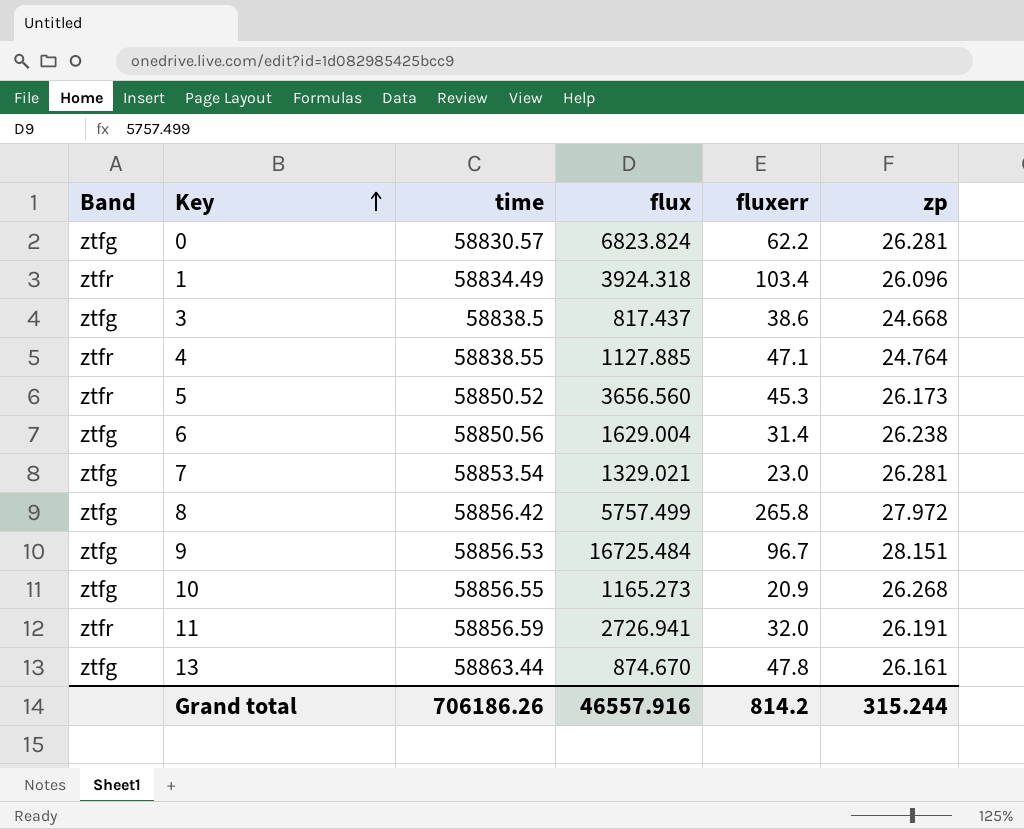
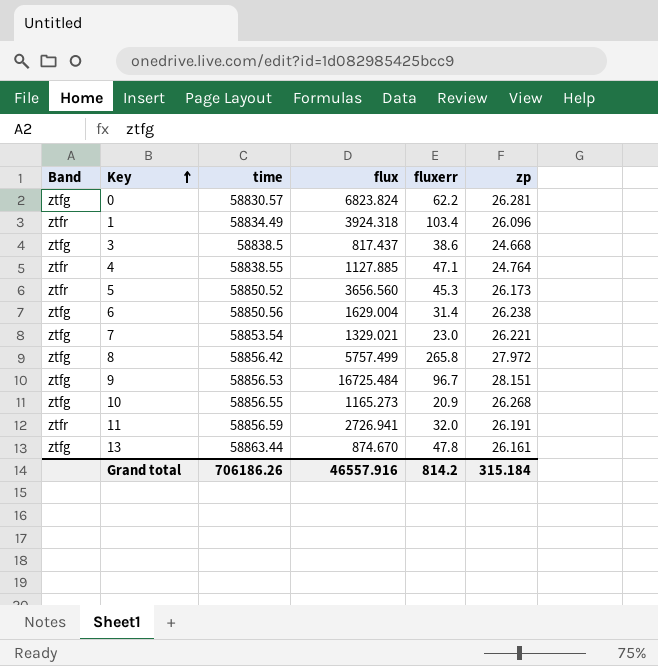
7 | zp: 26.281 -> 26.221
Grand total | zp: 315.244 -> 315.184

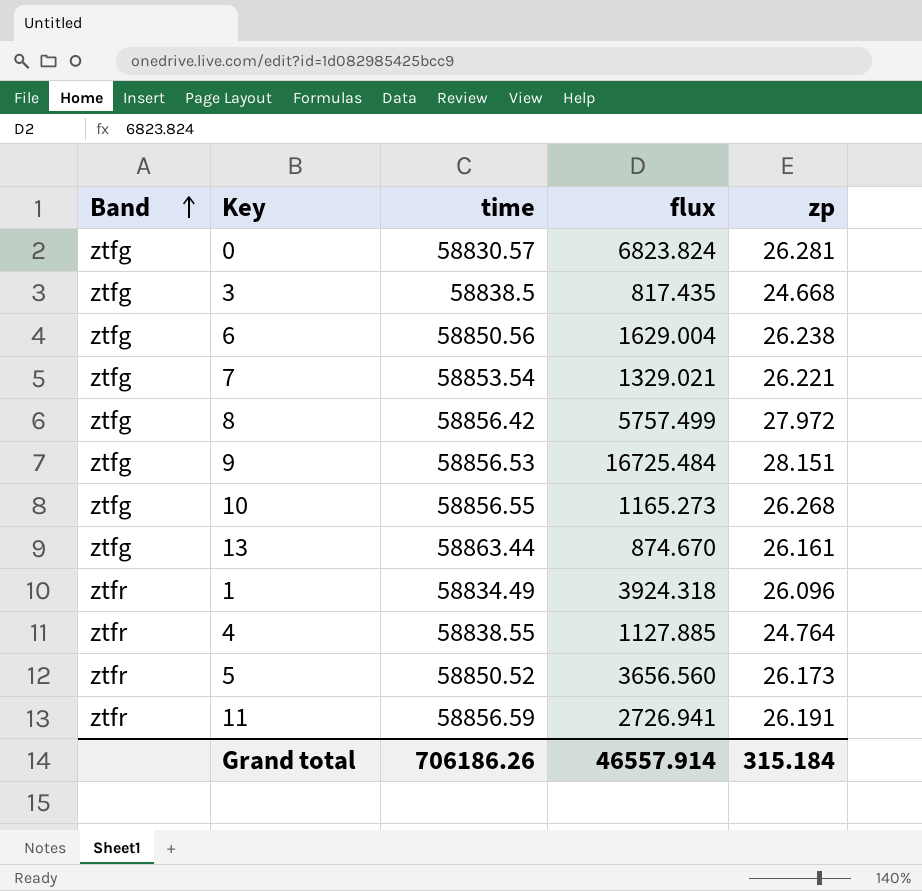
row order: Key ascending -> Band ascending
column fluxerr | position: 5 -> none
3 | flux: 817.437 -> 817.435
Grand total | flux: 46557.916 -> 46557.914

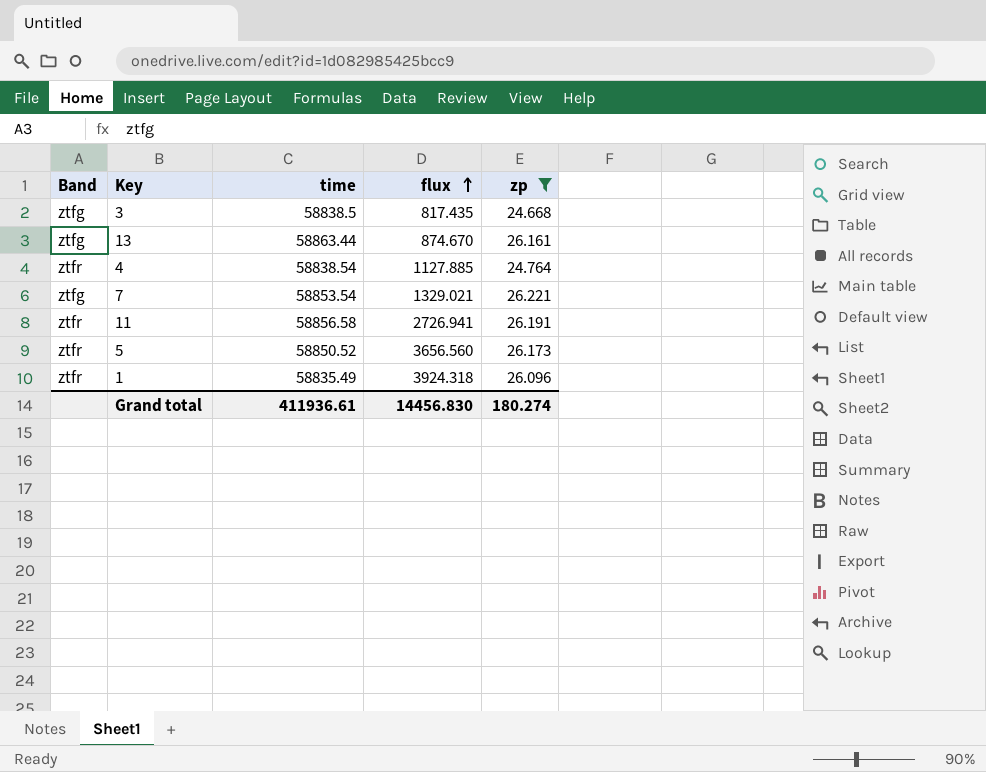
filter: none -> zp <= 26.221
row order: Band ascending -> flux ascending
4 | time: 58838.55 -> 58838.54
11 | time: 58856.59 -> 58856.58
1 | time: 58834.49 -> 58835.49
Grand total | time: 706186.26 -> 411936.61
Grand total | flux: 46557.914 -> 14456.830
Grand total | zp: 315.184 -> 180.274

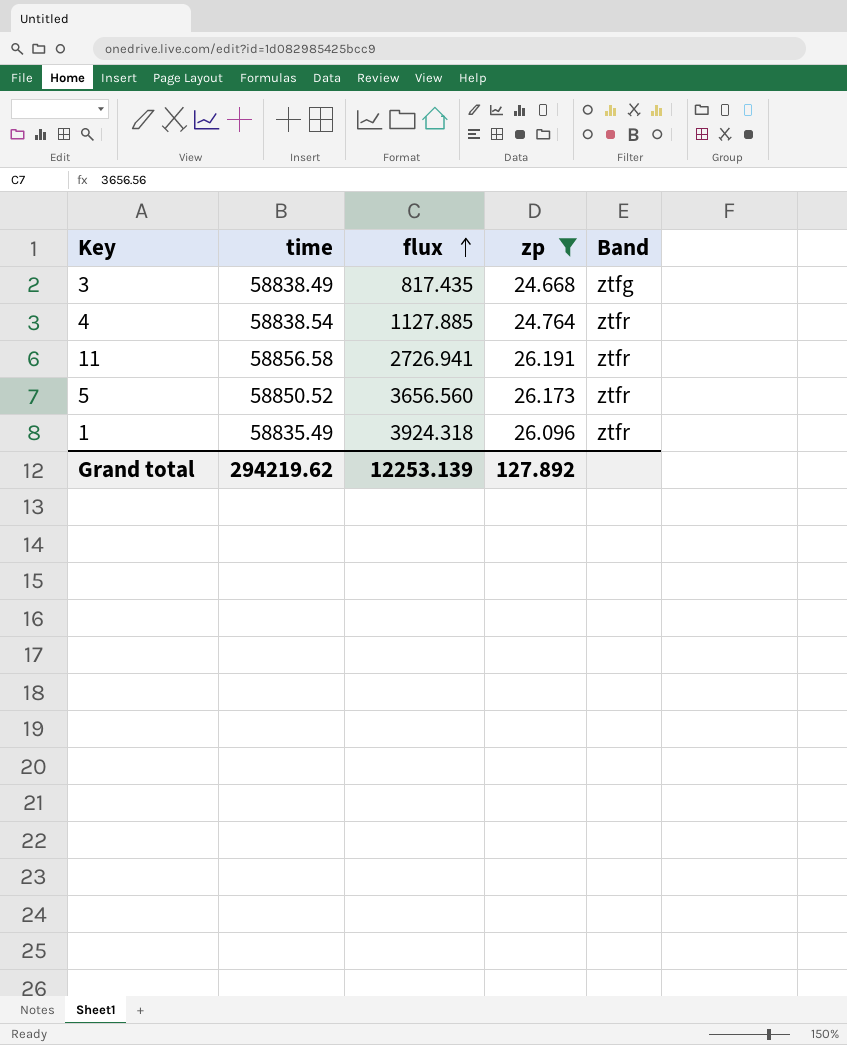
column Band | position: 1 -> 5
row 13: ztfg | 58863.44 | 874.670 | 26.161 -> none
row 7: ztfg | 58853.54 | 1329.021 | 26.221 -> none
3 | time: 58838.5 -> 58838.49
Grand total | time: 411936.61 -> 294219.62
Grand total | flux: 14456.830 -> 12253.139
Grand total | zp: 180.274 -> 127.892

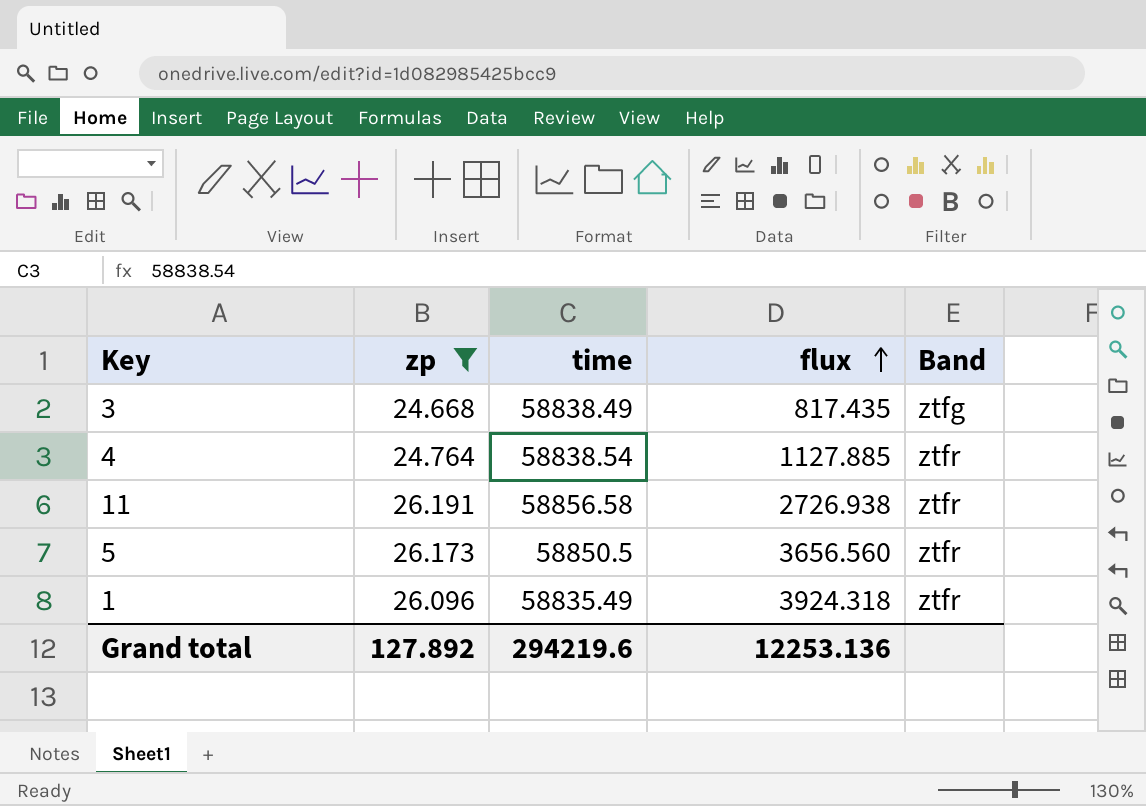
column zp | position: 4 -> 2
11 | flux: 2726.941 -> 2726.938
5 | time: 58850.52 -> 58850.5
Grand total | time: 294219.62 -> 294219.6
Grand total | flux: 12253.139 -> 12253.136

